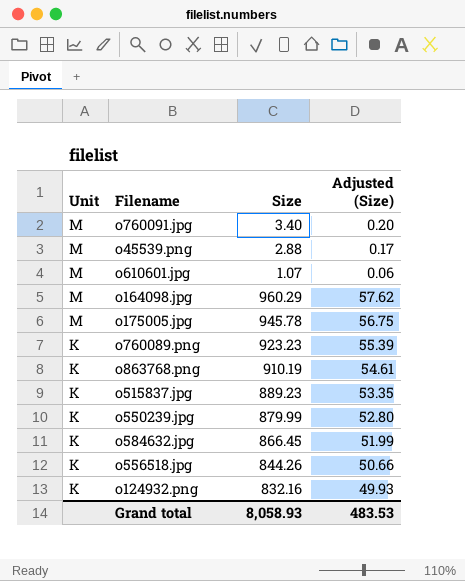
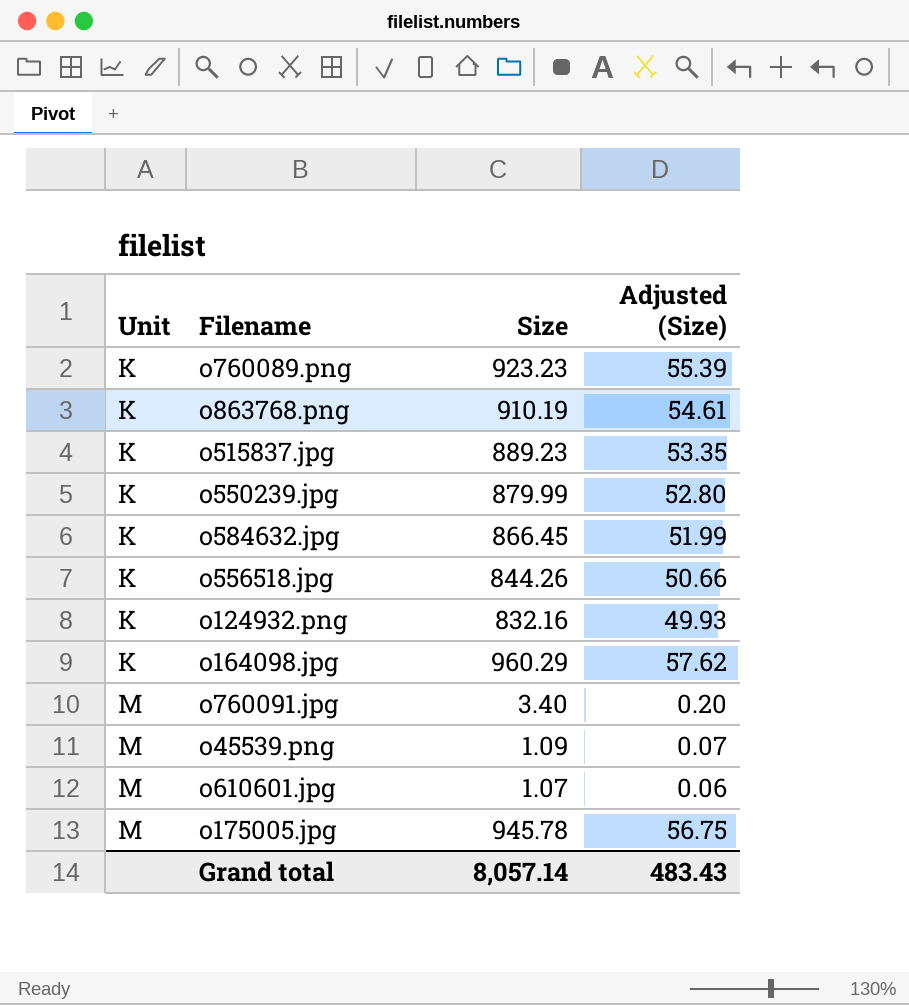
row order: Unit descending -> Unit ascending
o164098.jpg | Unit: M -> K
o45539.png | Size: 2.88 -> 1.09
o45539.png | Adjusted (Size): 0.17 -> 0.07
Grand total | Size: 8,058.93 -> 8,057.14
Grand total | Adjusted (Size): 483.53 -> 483.43

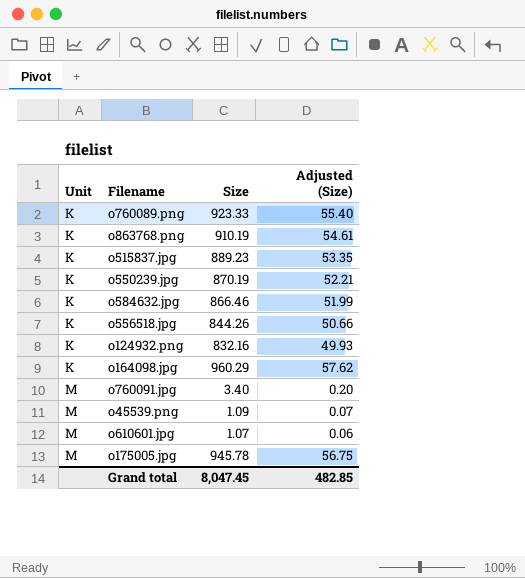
o760089.png | Size: 923.23 -> 923.33
o760089.png | Adjusted (Size): 55.39 -> 55.40
o550239.jpg | Size: 879.99 -> 870.19
o550239.jpg | Adjusted (Size): 52.80 -> 52.21
o584632.jpg | Size: 866.45 -> 866.46
Grand total | Size: 8,057.14 -> 8,047.45
Grand total | Adjusted (Size): 483.43 -> 482.85

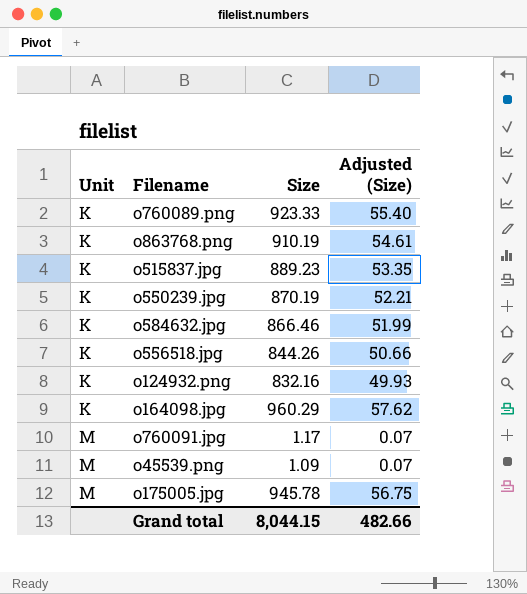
row o610601.jpg: M | 1.07 | 0.06 -> none
o760091.jpg | Size: 3.40 -> 1.17
o760091.jpg | Adjusted (Size): 0.20 -> 0.07
Grand total | Size: 8,047.45 -> 8,044.15
Grand total | Adjusted (Size): 482.85 -> 482.66

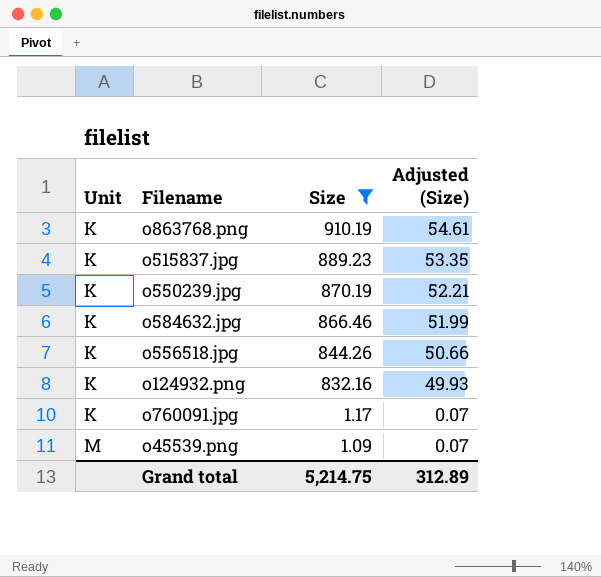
filter: none -> Size <= 910.19
o760091.jpg | Unit: M -> K
Grand total | Size: 8,044.15 -> 5,214.75
Grand total | Adjusted (Size): 482.66 -> 312.89

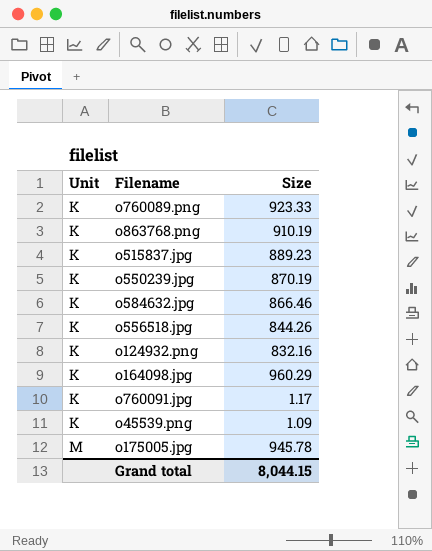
filter: Size <= 910.19 -> none
column Adjusted (Size) | formula: [Size] * 0.06 -> none
o45539.png | Unit: M -> K
Grand total | Size: 5,214.75 -> 8,044.15

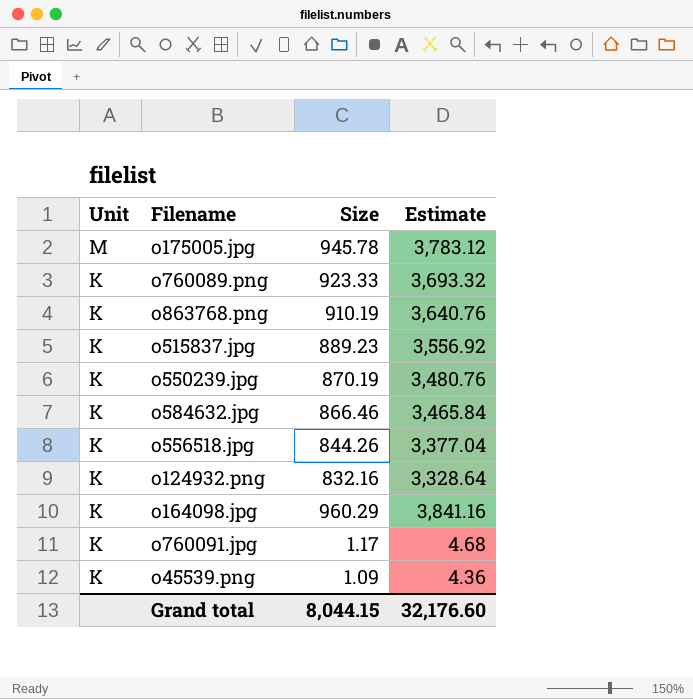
row order: Unit ascending -> Unit descending
column Estimate | formula: none -> [Size] * 4

